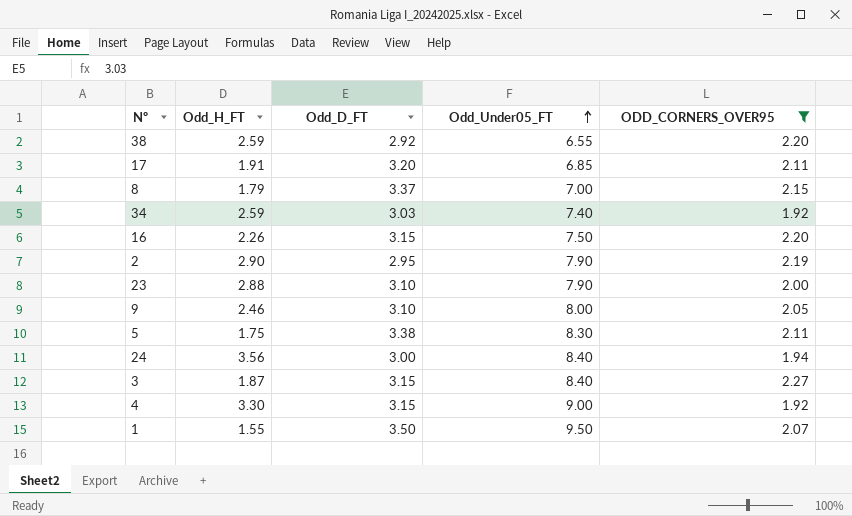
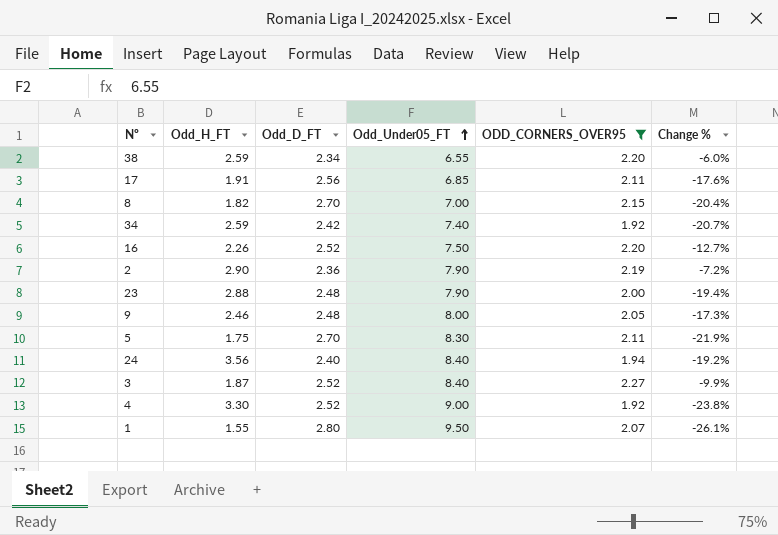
column Change % | formula: none -> ([ODD_CORNERS_OVER95] - [Odd_D_FT]) / [Odd_D_FT]
38 | Odd_D_FT: 2.92 -> 2.34
17 | Odd_D_FT: 3.20 -> 2.56
8 | Odd_H_FT: 1.79 -> 1.82
8 | Odd_D_FT: 3.37 -> 2.70
34 | Odd_D_FT: 3.03 -> 2.42
16 | Odd_D_FT: 3.15 -> 2.52
2 | Odd_D_FT: 2.95 -> 2.36
23 | Odd_D_FT: 3.10 -> 2.48
9 | Odd_D_FT: 3.10 -> 2.48
5 | Odd_D_FT: 3.38 -> 2.70
24 | Odd_D_FT: 3.00 -> 2.40
3 | Odd_D_FT: 3.15 -> 2.52
4 | Odd_D_FT: 3.15 -> 2.52
1 | Odd_D_FT: 3.50 -> 2.80

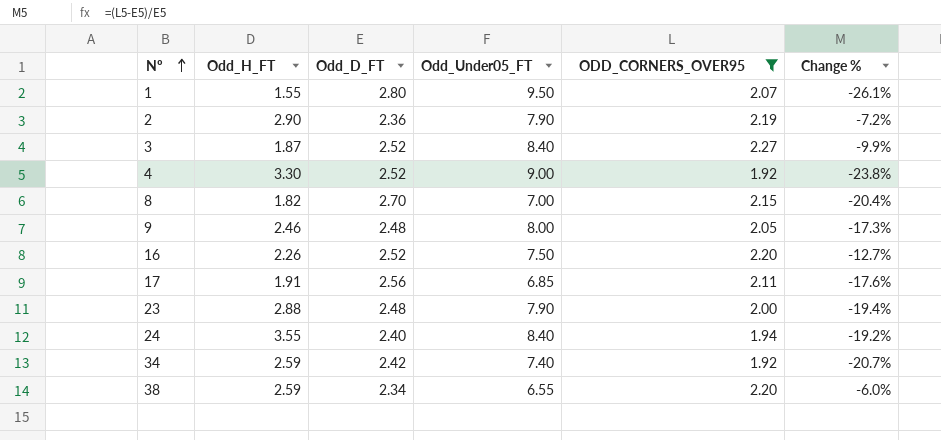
row order: Odd_Under05_FT ascending -> Nº ascending
row 5: 1.75 | 2.70 | 8.30 | 2.11 | -21.9% -> none
24 | Odd_H_FT: 3.56 -> 3.55

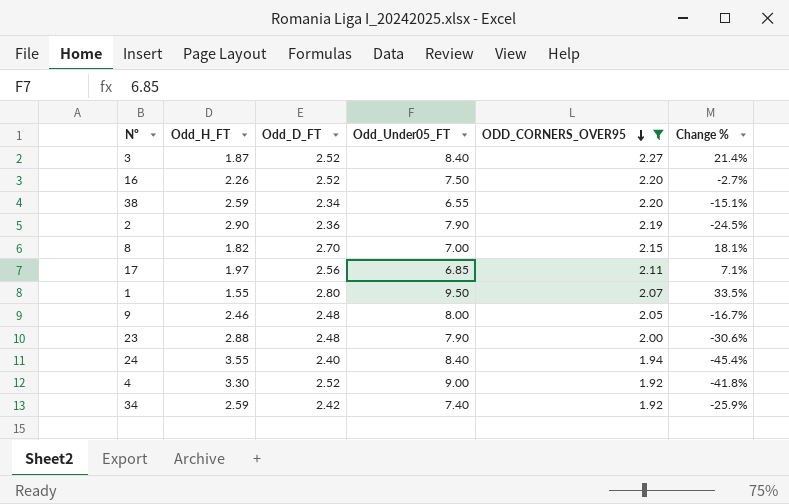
row order: Nº ascending -> ODD_CORNERS_OVER95 descending
column Change % | formula: ([ODD_CORNERS_OVER95] - [Odd_D_FT]) / [Odd_D_FT] -> ([ODD_CORNERS_OVER95] - [Odd_H_FT]) / [Odd_H_FT]
17 | Odd_H_FT: 1.91 -> 1.97

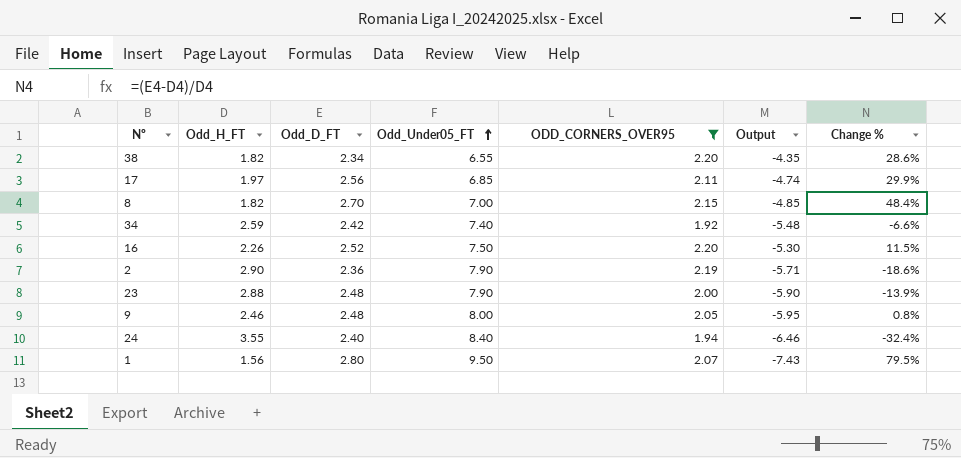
row order: ODD_CORNERS_OVER95 descending -> Odd_Under05_FT ascending
column Output | formula: none -> [ODD_CORNERS_OVER95] - [Odd_Under05_FT]
column Change % | formula: ([ODD_CORNERS_OVER95] - [Odd_H_FT]) / [Odd_H_FT] -> ([Odd_D_FT] - [Odd_H_FT]) / [Odd_H_FT]
row 3: 1.87 | 2.52 | 8.40 | 2.27 | 21.4% -> none
row 4: 3.30 | 2.52 | 9.00 | 1.92 | -41.8% -> none
38 | Odd_H_FT: 2.59 -> 1.82
1 | Odd_H_FT: 1.55 -> 1.56

